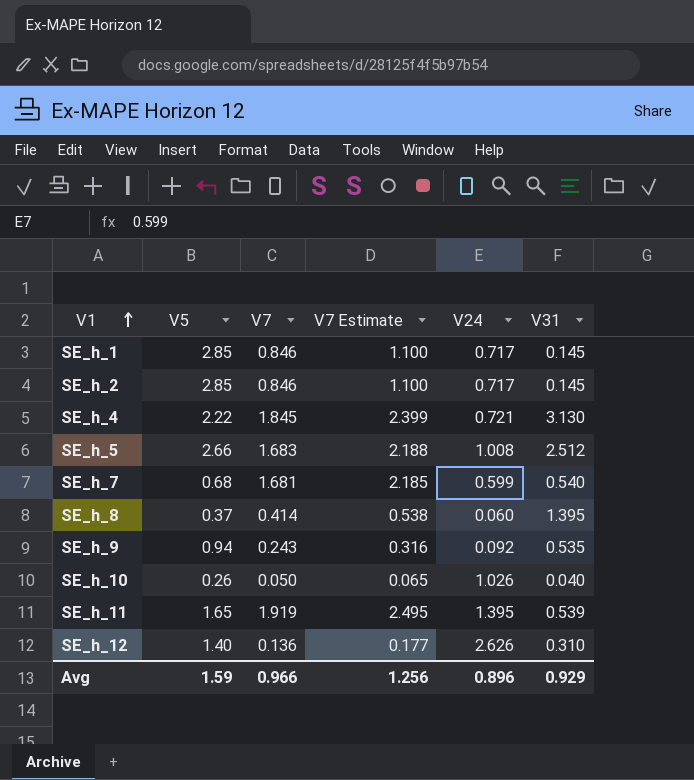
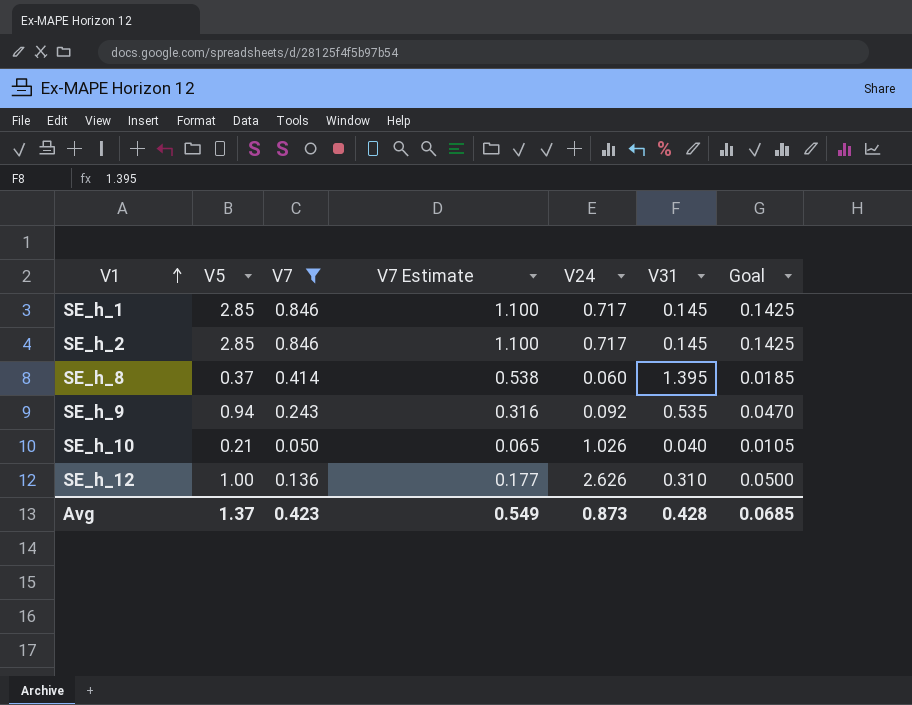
filter: none -> V7 <= 0.846
column Goal | formula: none -> [V5] * 0.05
SE_h_10 | V5: 0.26 -> 0.21
SE_h_12 | V5: 1.40 -> 1.00
Avg | V5: 1.59 -> 1.37
Avg | V7: 0.966 -> 0.423
Avg | V7 Estimate: 1.256 -> 0.549
Avg | V24: 0.896 -> 0.873
Avg | V31: 0.929 -> 0.428

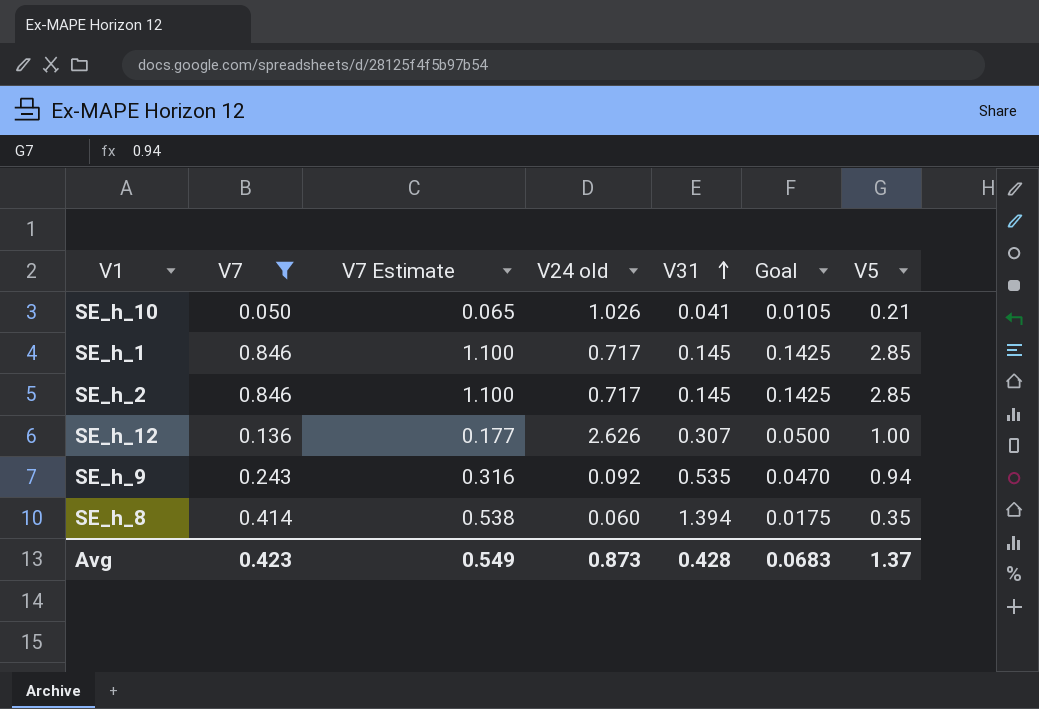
row order: V1 ascending -> V31 ascending
column name: V24 -> V24 old
column V5 | position: 2 -> 7
SE_h_10 | V31: 0.040 -> 0.041
SE_h_12 | V31: 0.310 -> 0.307
SE_h_8 | V31: 1.395 -> 1.394
SE_h_8 | Goal: 0.0185 -> 0.0175
SE_h_8 | V5: 0.37 -> 0.35
Avg | Goal: 0.0685 -> 0.0683

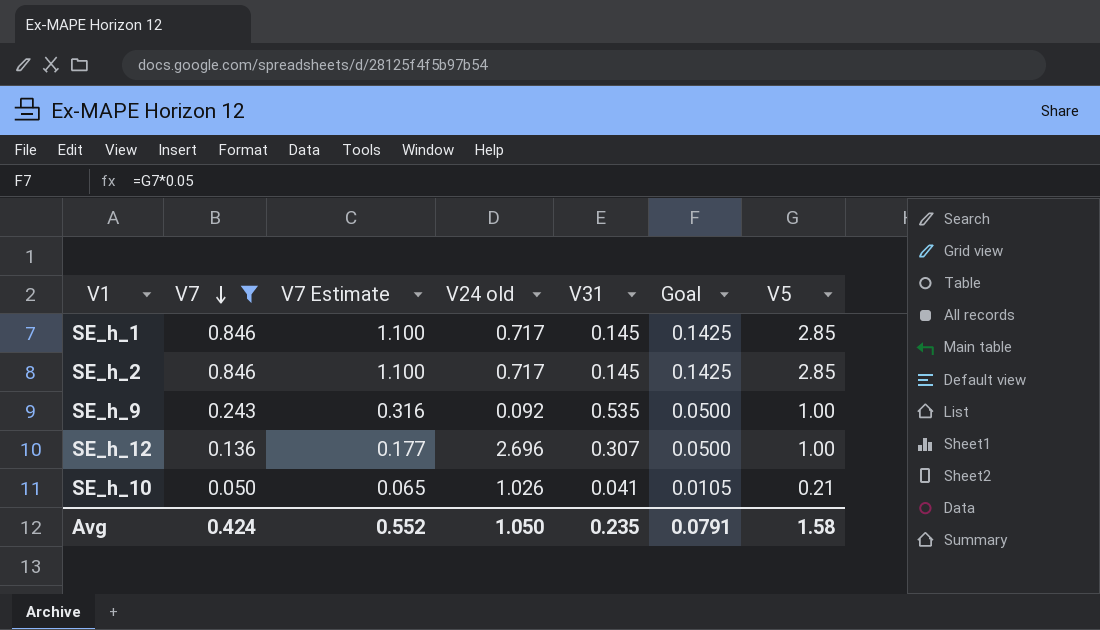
row order: V31 ascending -> V7 descending
row SE_h_8: 0.414 | 0.538 | 0.060 | 1.394 | 0.0175 | 0.35 -> none
SE_h_9 | Goal: 0.0470 -> 0.0500
SE_h_9 | V5: 0.94 -> 1.00
SE_h_12 | V24 old: 2.626 -> 2.696
Avg | V7: 0.423 -> 0.424
Avg | V7 Estimate: 0.549 -> 0.552
Avg | V24 old: 0.873 -> 1.050
Avg | V31: 0.428 -> 0.235
Avg | Goal: 0.0683 -> 0.0791
Avg | V5: 1.37 -> 1.58

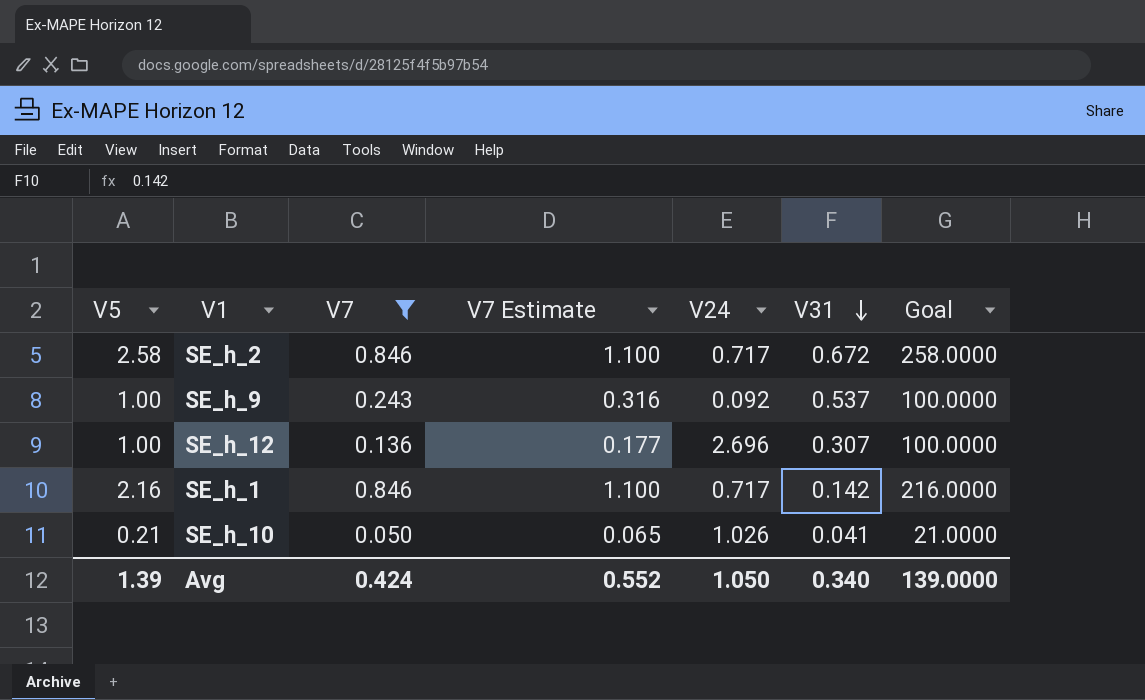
row order: V7 descending -> V31 descending
column V5 | position: 7 -> 1
column name: V24 old -> V24
column Goal | formula: [V5] * 0.05 -> [V5] * 100
SE_h_2 | V5: 2.85 -> 2.58
SE_h_2 | V31: 0.145 -> 0.672
SE_h_9 | V31: 0.535 -> 0.537
SE_h_1 | V5: 2.85 -> 2.16
SE_h_1 | V31: 0.145 -> 0.142
Avg | V5: 1.58 -> 1.39
Avg | V31: 0.235 -> 0.340
Avg | Goal: 0.0791 -> 139.0000

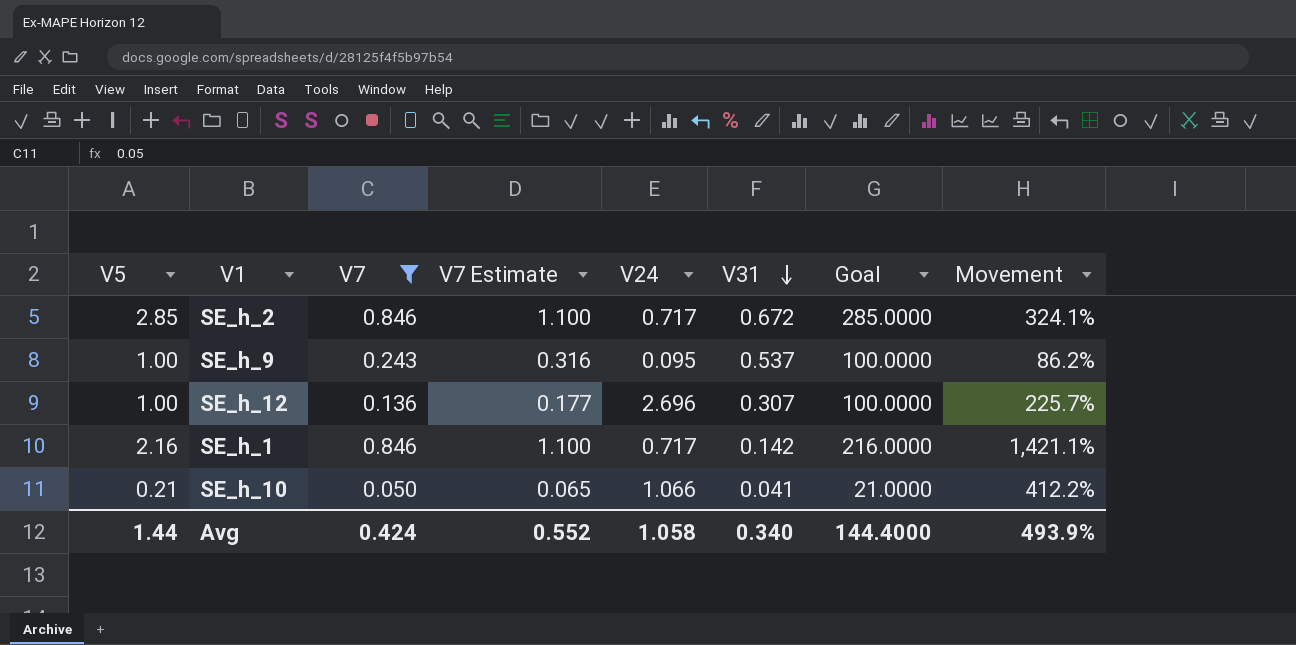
column Movement | formula: none -> ([V5] - [V31]) / [V31]
SE_h_2 | V5: 2.58 -> 2.85
SE_h_2 | Goal: 258.0000 -> 285.0000
SE_h_9 | V24: 0.092 -> 0.095
SE_h_10 | V24: 1.026 -> 1.066
Avg | V5: 1.39 -> 1.44
Avg | V24: 1.050 -> 1.058
Avg | Goal: 139.0000 -> 144.4000

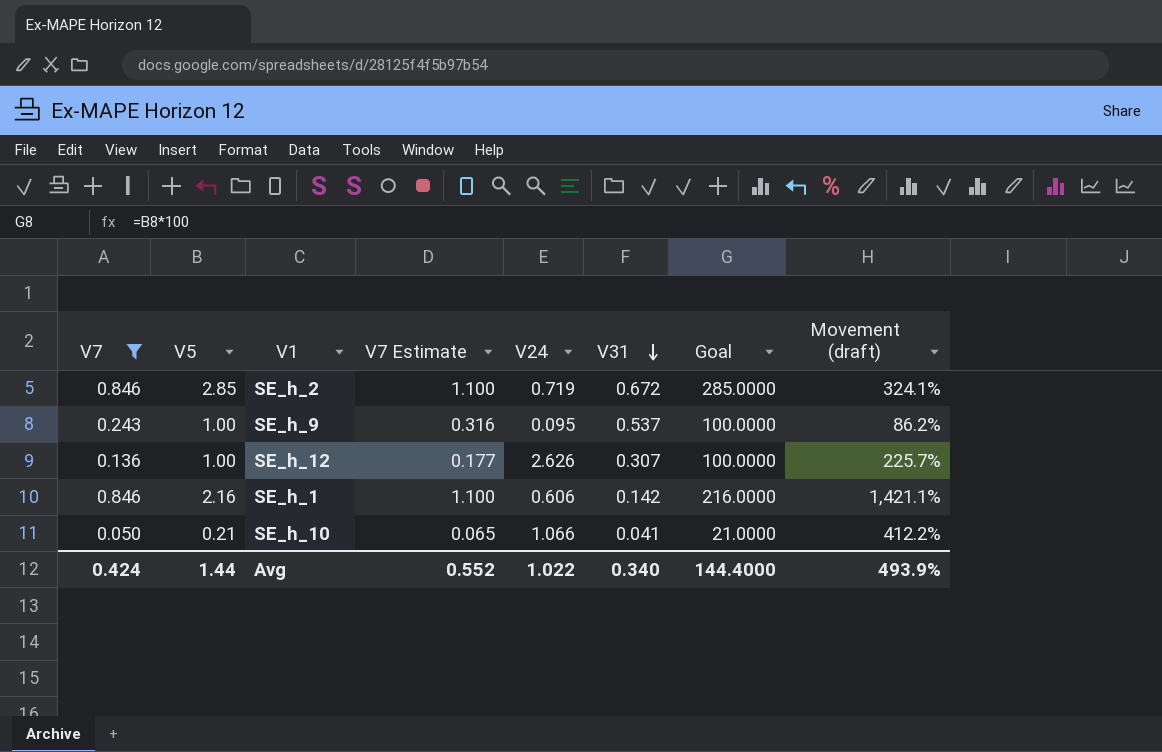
column V7 | position: 3 -> 1
column name: Movement -> Movement (draft)
SE_h_2 | V24: 0.717 -> 0.719
SE_h_12 | V24: 2.696 -> 2.626
SE_h_1 | V24: 0.717 -> 0.606
Avg | V24: 1.058 -> 1.022

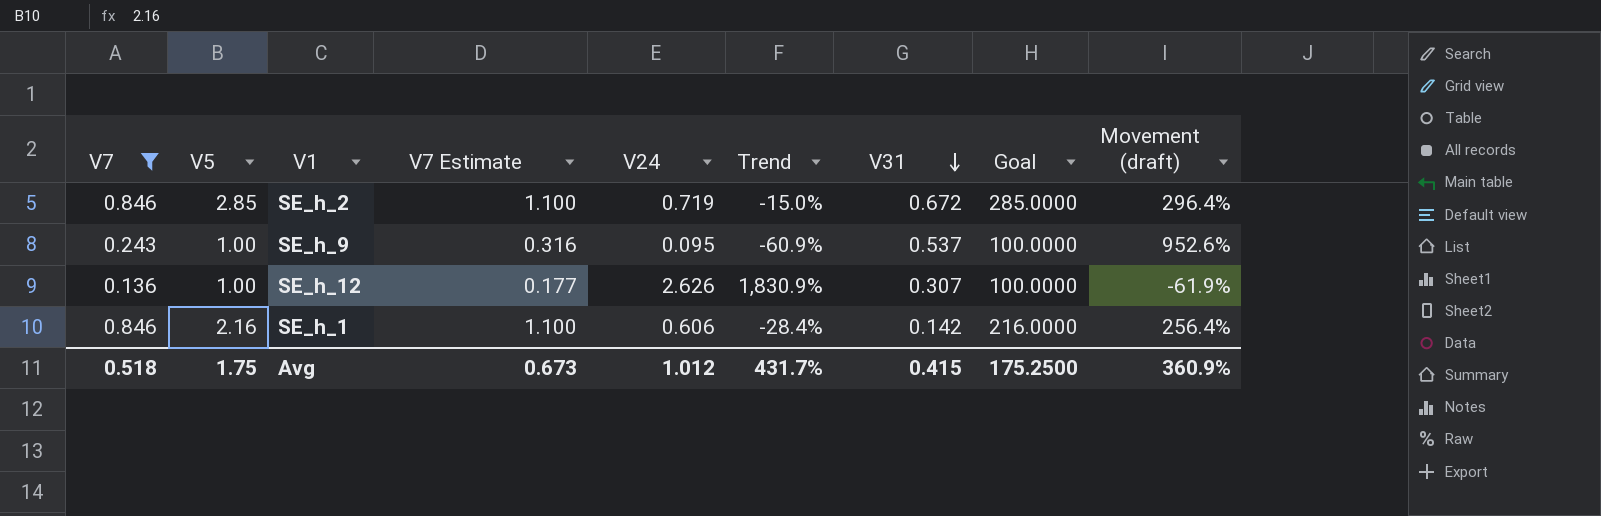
column Trend | formula: none -> ([V24] - [V7]) / [V7]
column Movement (draft) | formula: ([V5] - [V31]) / [V31] -> ([V5] - [V24]) / [V24]
row SE_h_10: 0.050 | 0.21 | 0.065 | 1.066 | 0.041 | 21.0000 | 412.2% -> none
Avg | V7: 0.424 -> 0.518
Avg | V5: 1.44 -> 1.75
Avg | V7 Estimate: 0.552 -> 0.673
Avg | V24: 1.022 -> 1.012
Avg | V31: 0.340 -> 0.415
Avg | Goal: 144.4000 -> 175.2500
Avg | Movement (draft): 493.9% -> 360.9%

